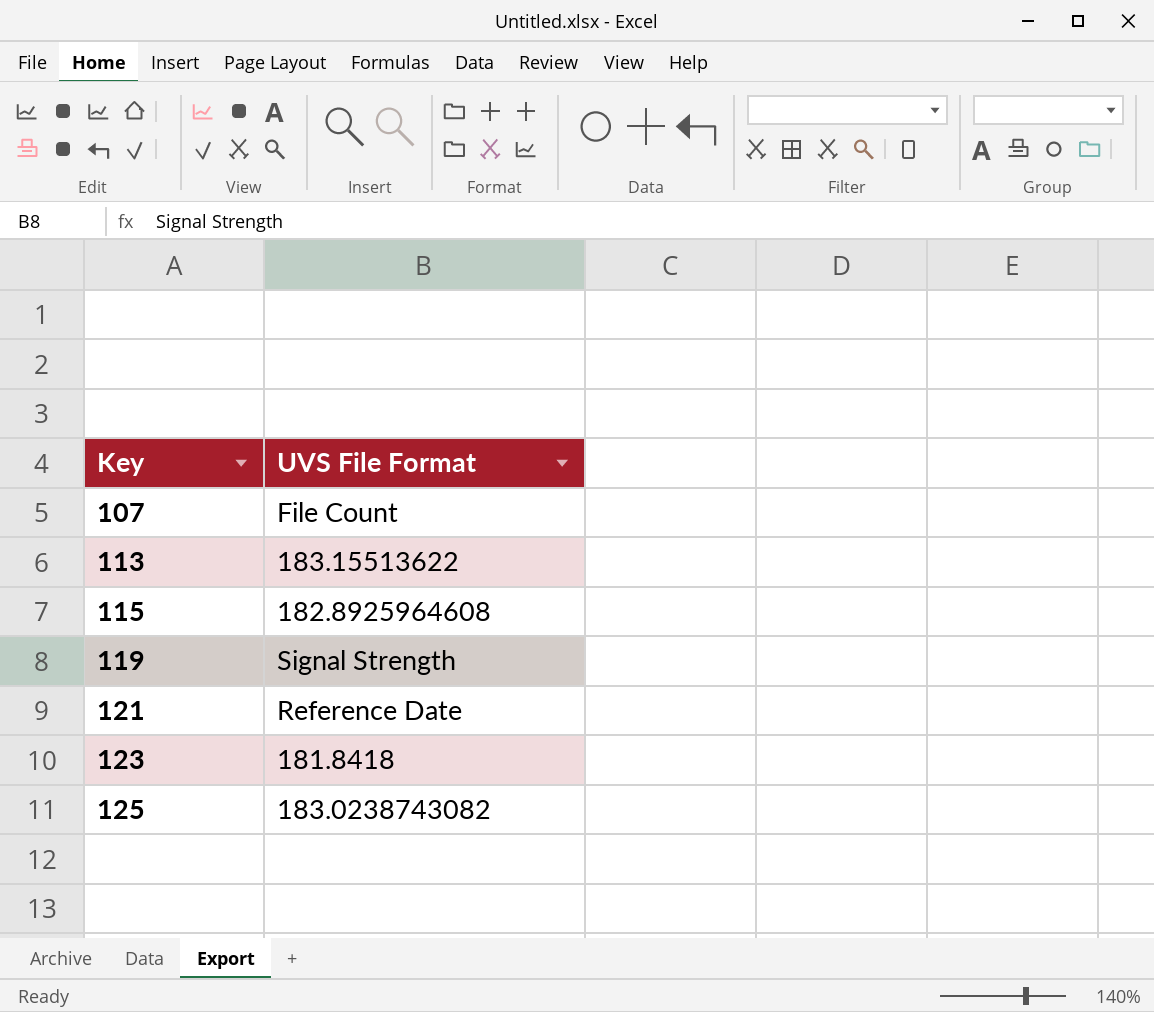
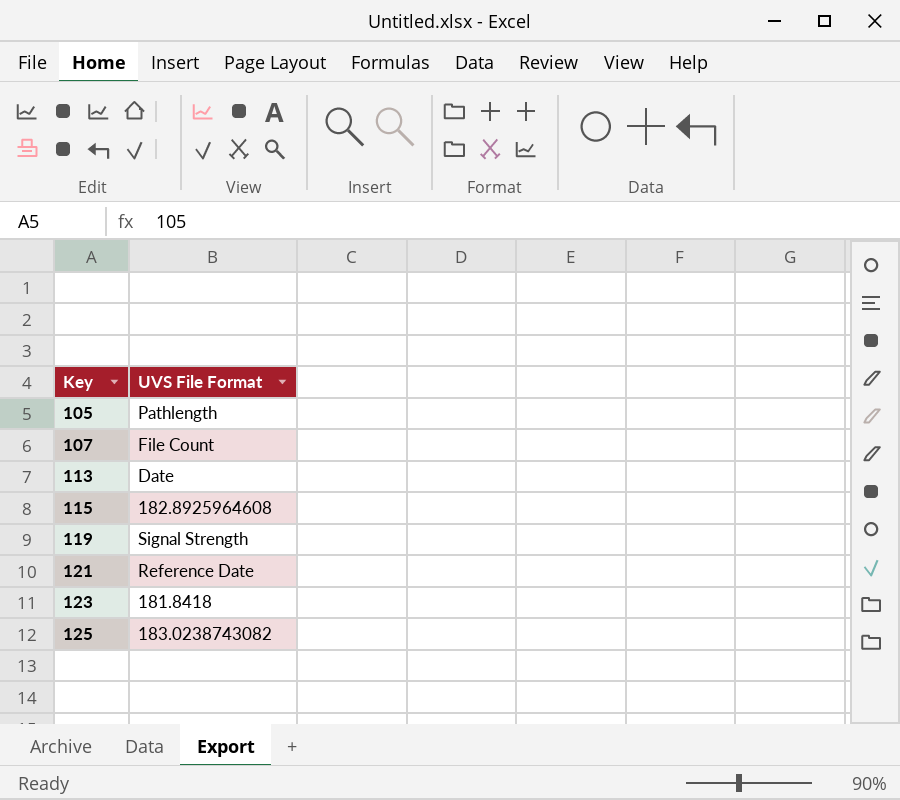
row 105: none -> Pathlength
113 | UVS File Format: 183.15513622 -> Date

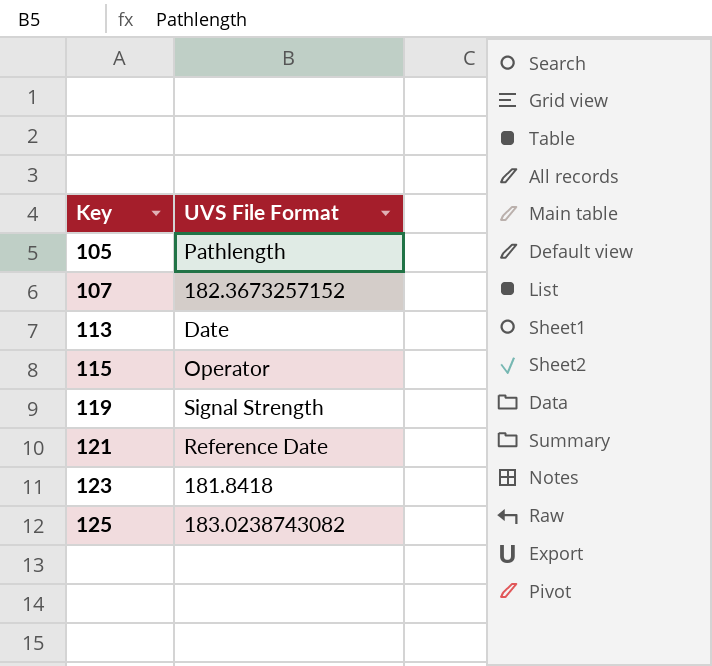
107 | UVS File Format: File Count -> 182.3673257152
115 | UVS File Format: 182.8925964608 -> Operator

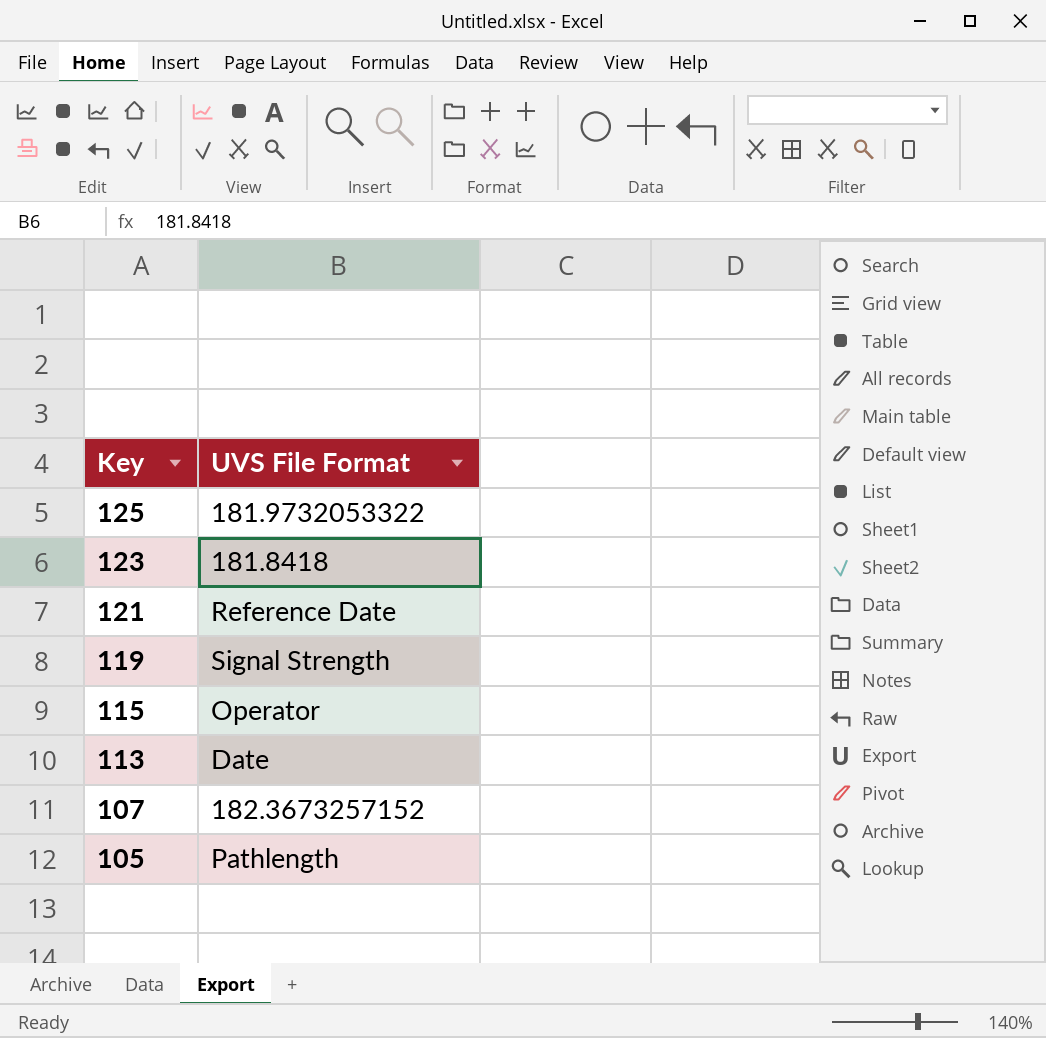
row order: Key ascending -> Key descending
125 | UVS File Format: 183.0238743082 -> 181.9732053322

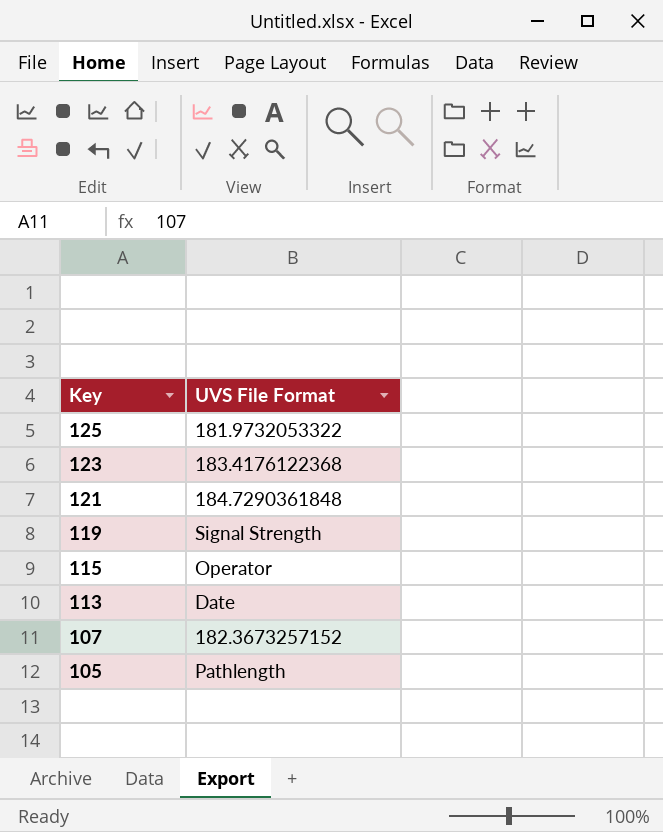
123 | UVS File Format: 181.8418 -> 183.4176122368
121 | UVS File Format: Reference Date -> 184.7290361848

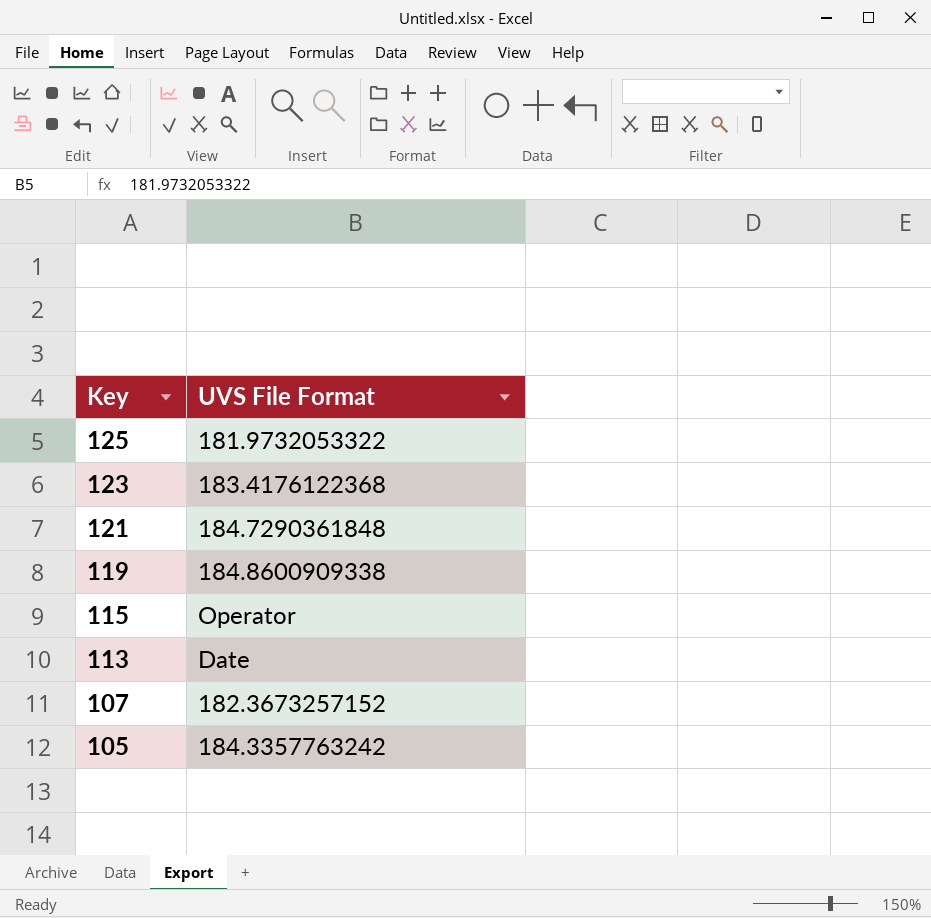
119 | UVS File Format: Signal Strength -> 184.8600909338
105 | UVS File Format: Pathlength -> 184.3357763242

